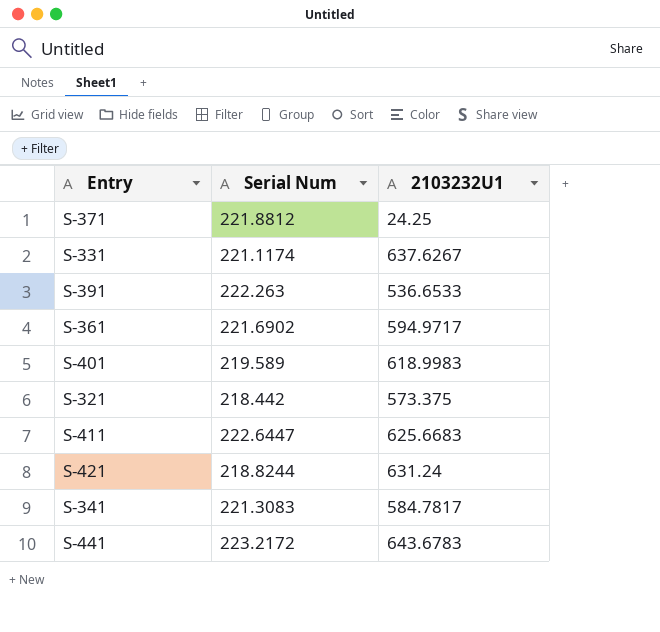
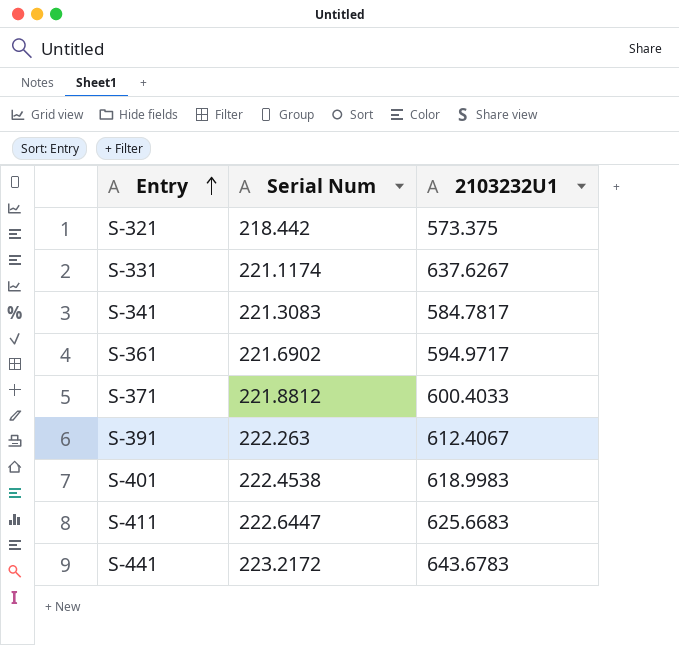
row order: none -> Entry ascending
row S-421: 218.8244 | 631.24 -> none
S-371 | 2103232U1: 24.25 -> 600.4033
S-391 | 2103232U1: 536.6533 -> 612.4067
S-401 | Serial Num: 219.589 -> 222.4538

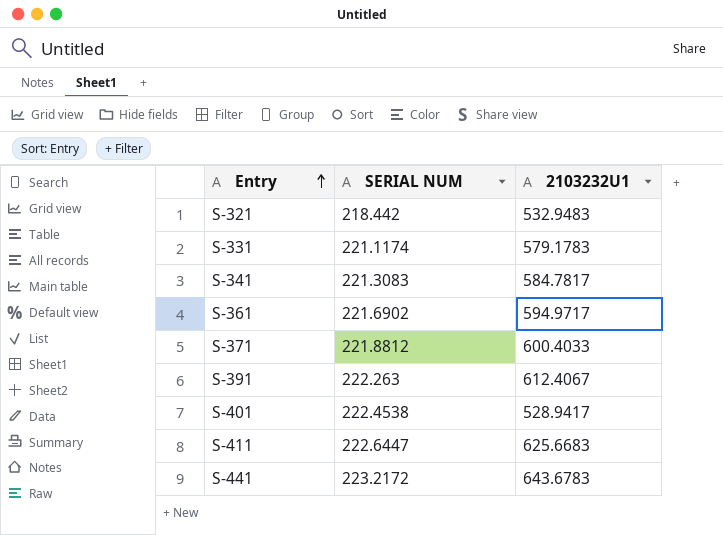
column name: Serial Num -> SERIAL NUM
S-321 | 2103232U1: 573.375 -> 532.9483
S-331 | 2103232U1: 637.6267 -> 579.1783
S-401 | 2103232U1: 618.9983 -> 528.9417

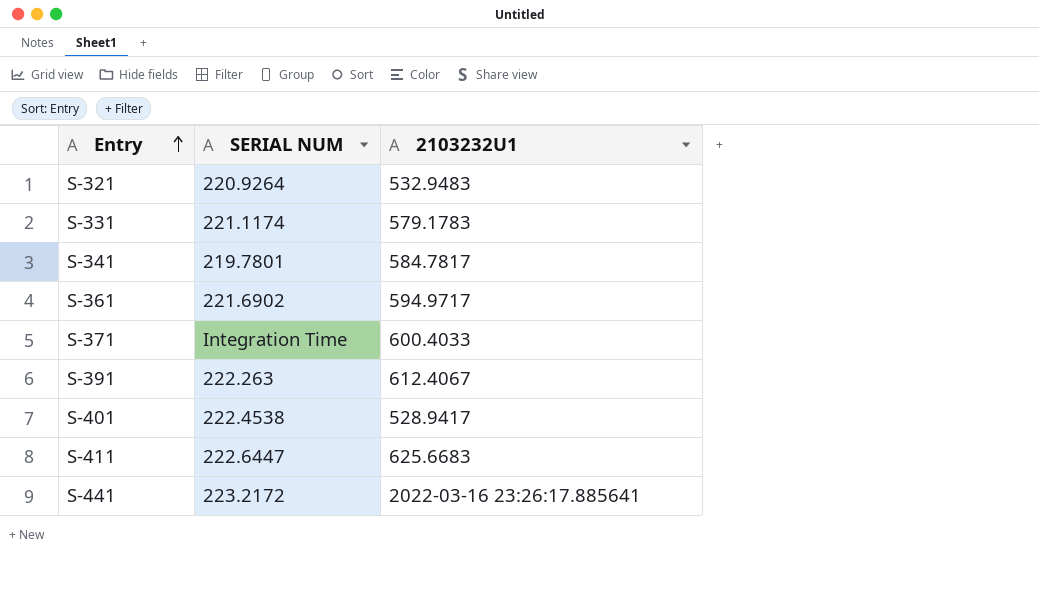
S-321 | SERIAL NUM: 218.442 -> 220.9264
S-341 | SERIAL NUM: 221.3083 -> 219.7801
S-371 | SERIAL NUM: 221.8812 -> Integration Time
S-441 | 2103232U1: 643.6783 -> 2022-03-16 23:26:17.885641

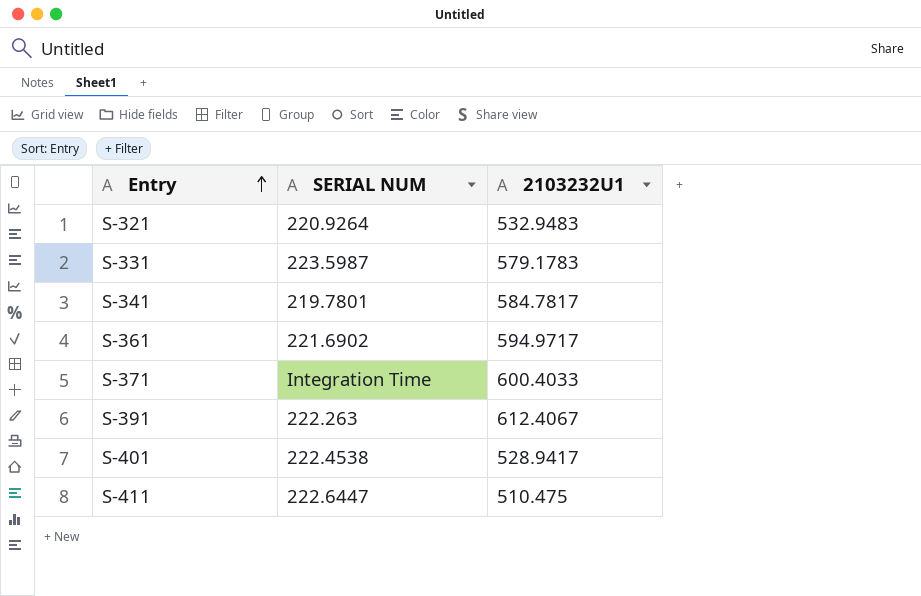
row S-441: 223.2172 | 2022-03-16 23:26:17.885641 -> none
S-331 | SERIAL NUM: 221.1174 -> 223.5987
S-411 | 2103232U1: 625.6683 -> 510.475

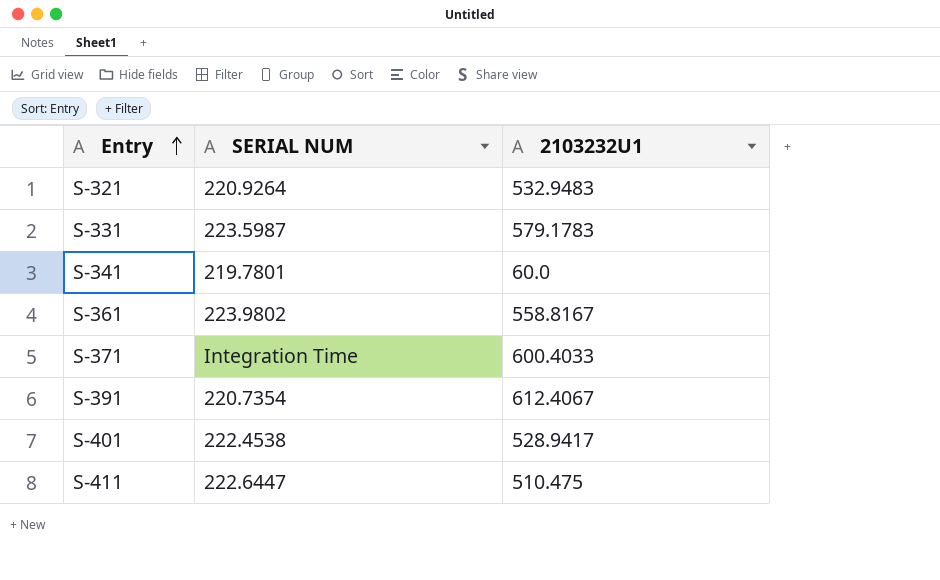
S-341 | 2103232U1: 584.7817 -> 60.0
S-361 | SERIAL NUM: 221.6902 -> 223.9802
S-361 | 2103232U1: 594.9717 -> 558.8167
S-391 | SERIAL NUM: 222.263 -> 220.7354

